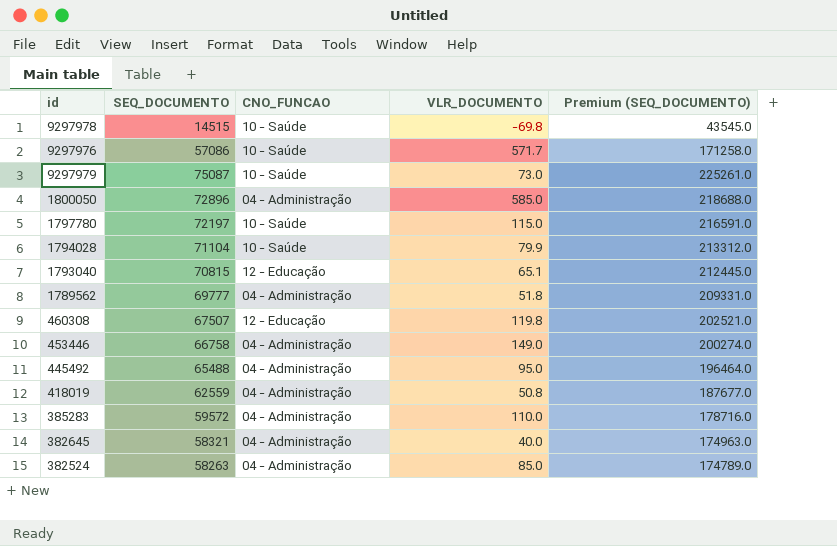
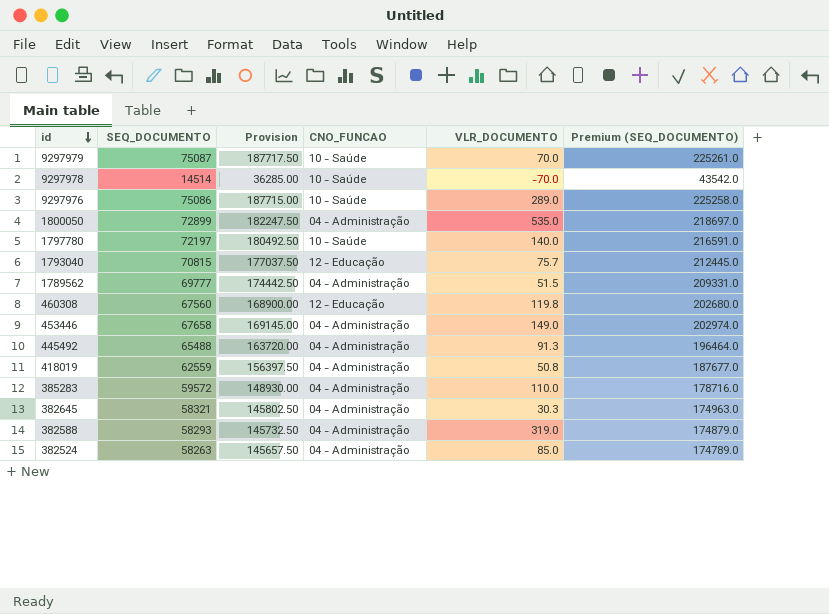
row order: none -> id descending
column Provision | formula: none -> [SEQ_DOCUMENTO] * 2.5
row 1794028: 71104 | 10 - Saúde | 79.9 | 213312.0 -> none
9297979 | VLR_DOCUMENTO: 73.0 -> 70.0
9297978 | SEQ_DOCUMENTO: 14515 -> 14514
9297978 | VLR_DOCUMENTO: -69.8 -> -70.0
9297978 | Premium (SEQ_DOCUMENTO): 43545.0 -> 43542.0
9297976 | SEQ_DOCUMENTO: 57086 -> 75086
9297976 | VLR_DOCUMENTO: 571.7 -> 289.0
9297976 | Premium (SEQ_DOCUMENTO): 171258.0 -> 225258.0
1800050 | SEQ_DOCUMENTO: 72896 -> 72899
1800050 | VLR_DOCUMENTO: 585.0 -> 535.0
1800050 | Premium (SEQ_DOCUMENTO): 218688.0 -> 218697.0
1797780 | VLR_DOCUMENTO: 115.0 -> 140.0
1793040 | VLR_DOCUMENTO: 65.1 -> 75.7
1789562 | VLR_DOCUMENTO: 51.8 -> 51.5
460308 | SEQ_DOCUMENTO: 67507 -> 67560
460308 | Premium (SEQ_DOCUMENTO): 202521.0 -> 202680.0
453446 | SEQ_DOCUMENTO: 66758 -> 67658
453446 | Premium (SEQ_DOCUMENTO): 200274.0 -> 202974.0
445492 | VLR_DOCUMENTO: 95.0 -> 91.3
382645 | VLR_DOCUMENTO: 40.0 -> 30.3
row 382588: none -> 58293 | 145732.50 | 04 - Administração | 319.0 | 174879.0

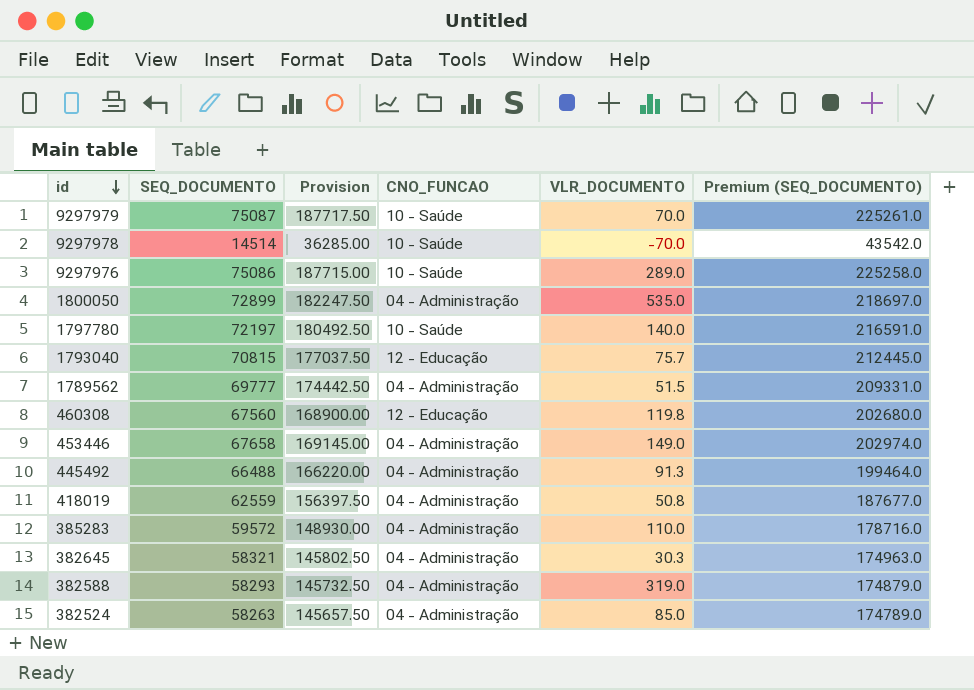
445492 | SEQ_DOCUMENTO: 65488 -> 66488
445492 | Provision: 163720.00 -> 166220.00
445492 | Premium (SEQ_DOCUMENTO): 196464.0 -> 199464.0

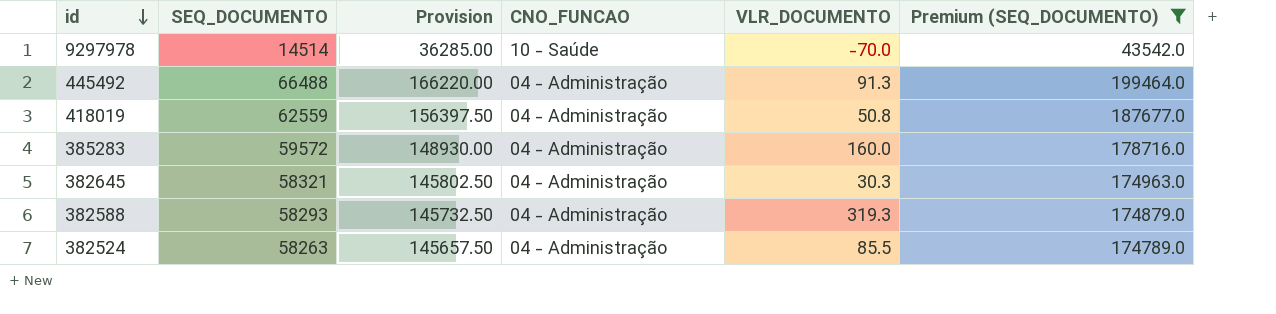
filter: none -> Premium (SEQ_DOCUMENTO) <= 199464.0
385283 | VLR_DOCUMENTO: 110.0 -> 160.0
382588 | VLR_DOCUMENTO: 319.0 -> 319.3
382524 | VLR_DOCUMENTO: 85.0 -> 85.5

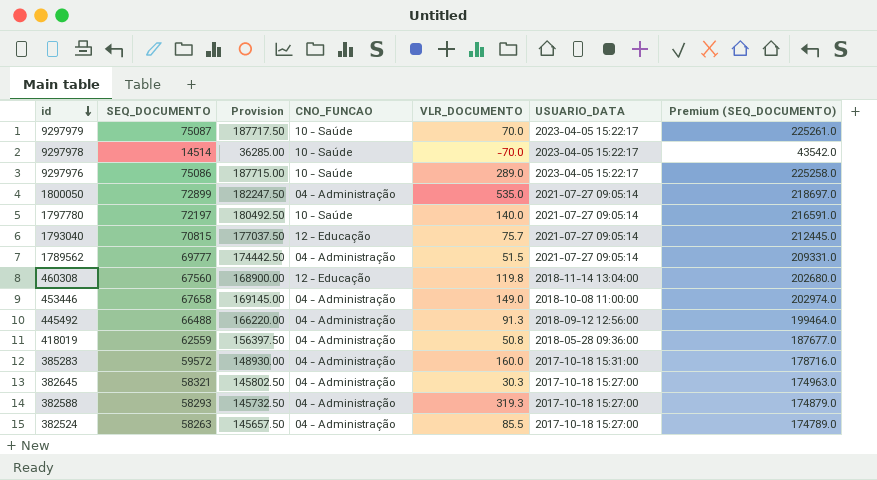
filter: Premium (SEQ_DOCUMENTO) <= 199464.0 -> none
column USUARIO_DATA | position: none -> 6

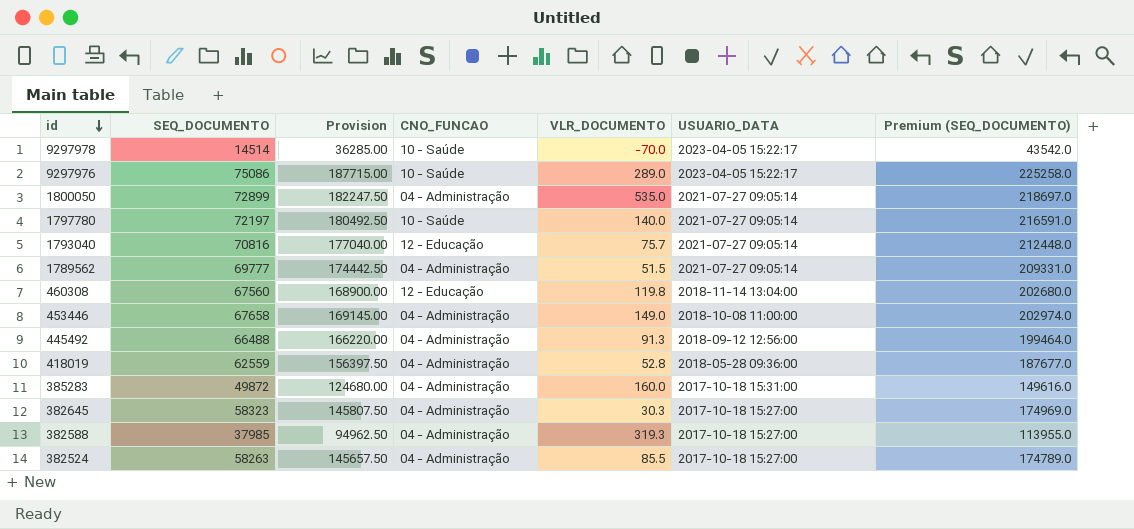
row 9297979: 75087 | 187717.50 | 10 - Saúde | 70.0 | 2023-04-05 15:22:17 | 225261.0 -> none
1793040 | SEQ_DOCUMENTO: 70815 -> 70816
1793040 | Provision: 177037.50 -> 177040.00
1793040 | Premium (SEQ_DOCUMENTO): 212445.0 -> 212448.0
418019 | VLR_DOCUMENTO: 50.8 -> 52.8
385283 | SEQ_DOCUMENTO: 59572 -> 49872
385283 | Provision: 148930.00 -> 124680.00
385283 | Premium (SEQ_DOCUMENTO): 178716.0 -> 149616.0
382645 | SEQ_DOCUMENTO: 58321 -> 58323
382645 | Provision: 145802.50 -> 145807.50
382645 | Premium (SEQ_DOCUMENTO): 174963.0 -> 174969.0
382588 | SEQ_DOCUMENTO: 58293 -> 37985
382588 | Provision: 145732.50 -> 94962.50
382588 | Premium (SEQ_DOCUMENTO): 174879.0 -> 113955.0

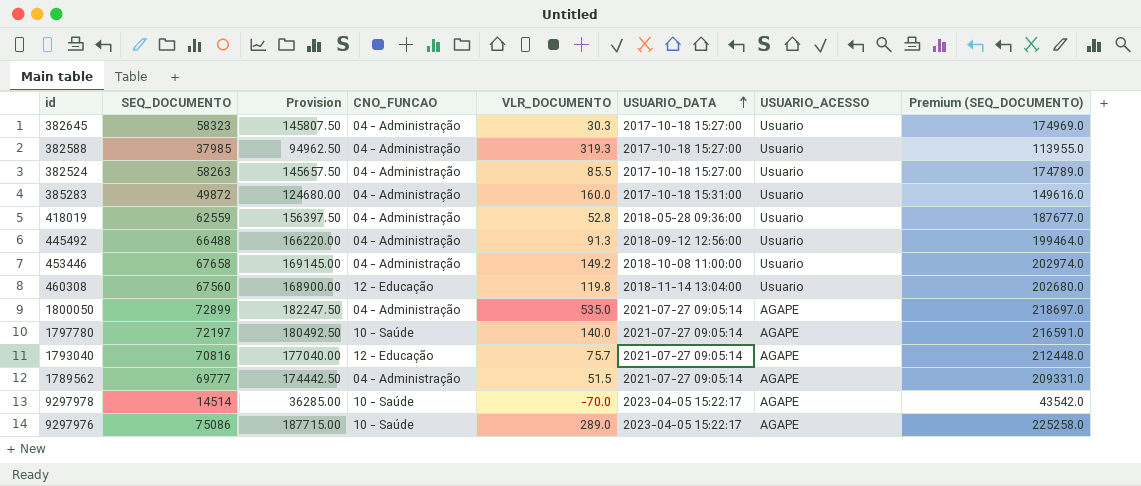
row order: id descending -> USUARIO_DATA ascending
column USUARIO_ACESSO | position: none -> 7
453446 | VLR_DOCUMENTO: 149.0 -> 149.2

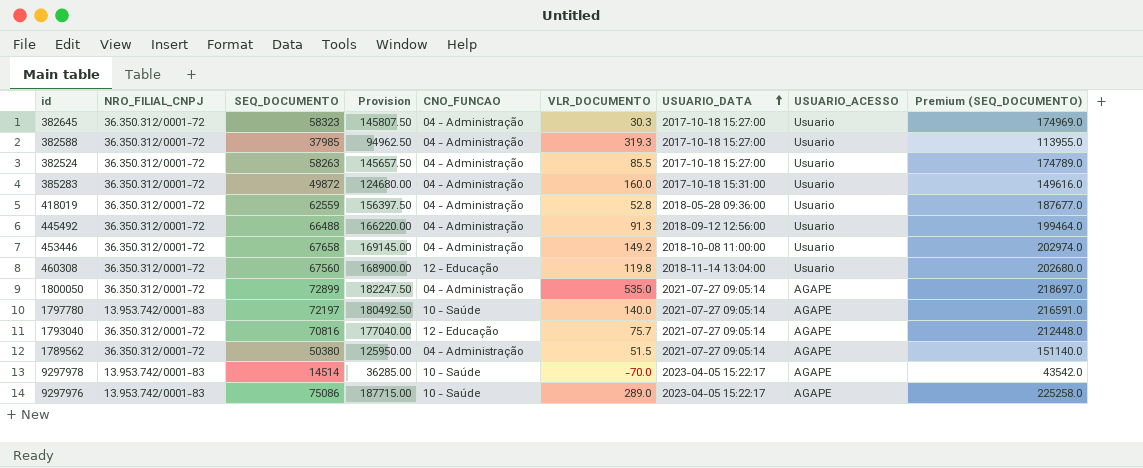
column NRO_FILIAL_CNPJ | position: none -> 2
1789562 | SEQ_DOCUMENTO: 69777 -> 50380
1789562 | Provision: 174442.50 -> 125950.00
1789562 | Premium (SEQ_DOCUMENTO): 209331.0 -> 151140.0

